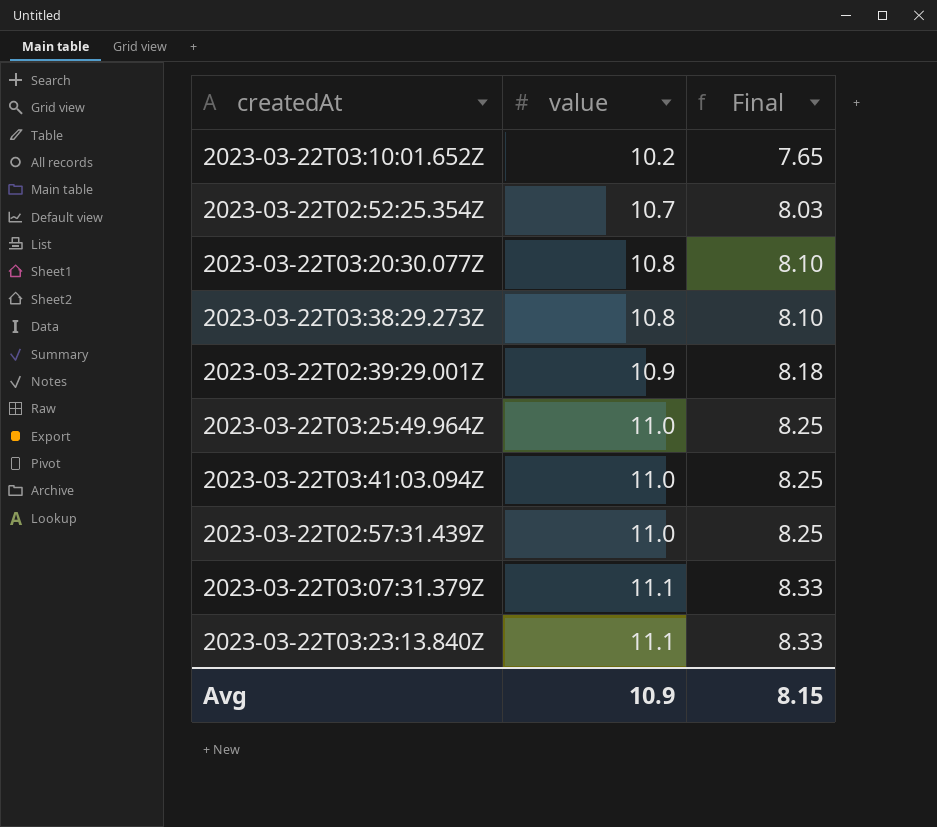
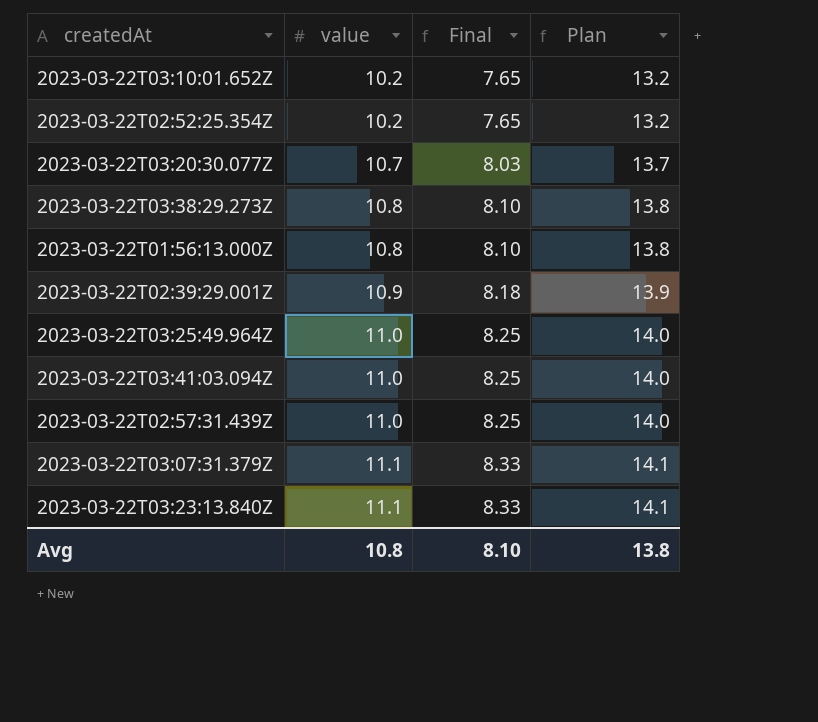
column Plan | formula: none -> [value] + 3
2023-03-22T02:52:25.354Z | value: 10.7 -> 10.2
2023-03-22T02:52:25.354Z | Final: 8.03 -> 7.65
2023-03-22T03:20:30.077Z | value: 10.8 -> 10.7
2023-03-22T03:20:30.077Z | Final: 8.10 -> 8.03
row 2023-03-22T01:56:13.000Z: none -> 10.8 | 8.10 | 13.8
Avg | value: 10.9 -> 10.8
Avg | Final: 8.15 -> 8.10

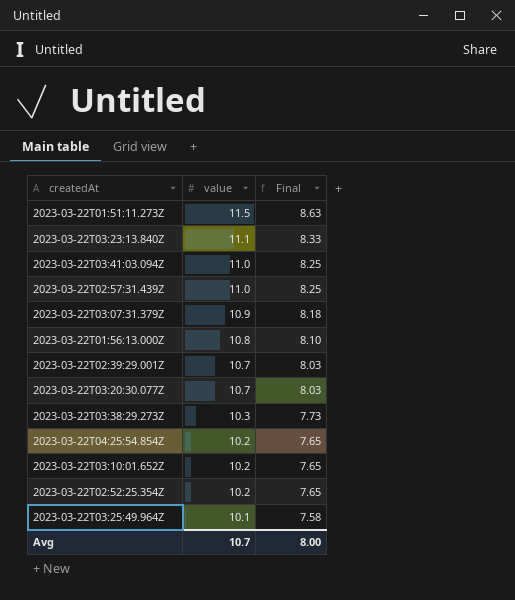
row order: value ascending -> value descending
column Plan | formula: [value] + 3 -> none
row 2023-03-22T01:51:11.273Z: none -> 11.5 | 8.63
2023-03-22T03:07:31.379Z | value: 11.1 -> 10.9
2023-03-22T03:07:31.379Z | Final: 8.33 -> 8.18
2023-03-22T02:39:29.001Z | value: 10.9 -> 10.7
2023-03-22T02:39:29.001Z | Final: 8.18 -> 8.03
2023-03-22T03:38:29.273Z | value: 10.8 -> 10.3
2023-03-22T03:38:29.273Z | Final: 8.10 -> 7.73
row 2023-03-22T04:25:54.854Z: none -> 10.2 | 7.65
2023-03-22T03:25:49.964Z | value: 11.0 -> 10.1
2023-03-22T03:25:49.964Z | Final: 8.25 -> 7.58
Avg | value: 10.8 -> 10.7
Avg | Final: 8.10 -> 8.00

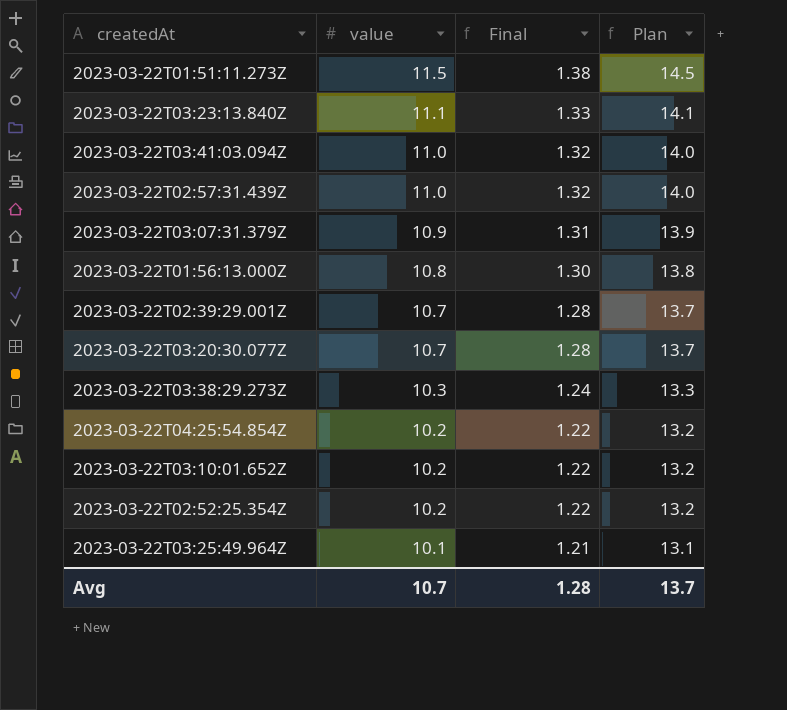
column Final | formula: [value] * 0.75 -> [value] * 0.12
column Plan | formula: none -> [value] + 3
Avg | Final: 8.00 -> 1.28

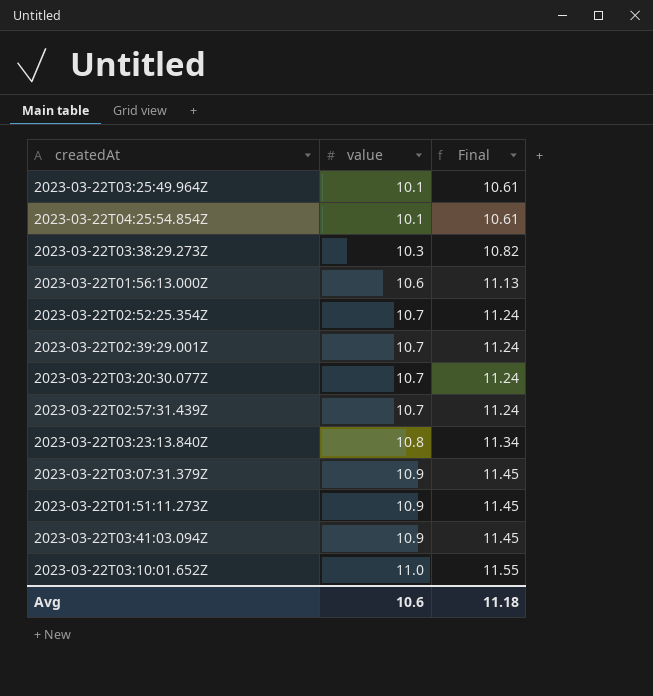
row order: value descending -> value ascending
column Plan | formula: [value] + 3 -> none
column Final | formula: [value] * 0.12 -> [value] * 1.05
2023-03-22T04:25:54.854Z | value: 10.2 -> 10.1
2023-03-22T01:56:13.000Z | value: 10.8 -> 10.6
2023-03-22T02:52:25.354Z | value: 10.2 -> 10.7
2023-03-22T02:57:31.439Z | value: 11.0 -> 10.7
2023-03-22T03:23:13.840Z | value: 11.1 -> 10.8
2023-03-22T01:51:11.273Z | value: 11.5 -> 10.9
2023-03-22T03:41:03.094Z | value: 11.0 -> 10.9
2023-03-22T03:10:01.652Z | value: 10.2 -> 11.0
Avg | value: 10.7 -> 10.6
Avg | Final: 1.28 -> 11.18

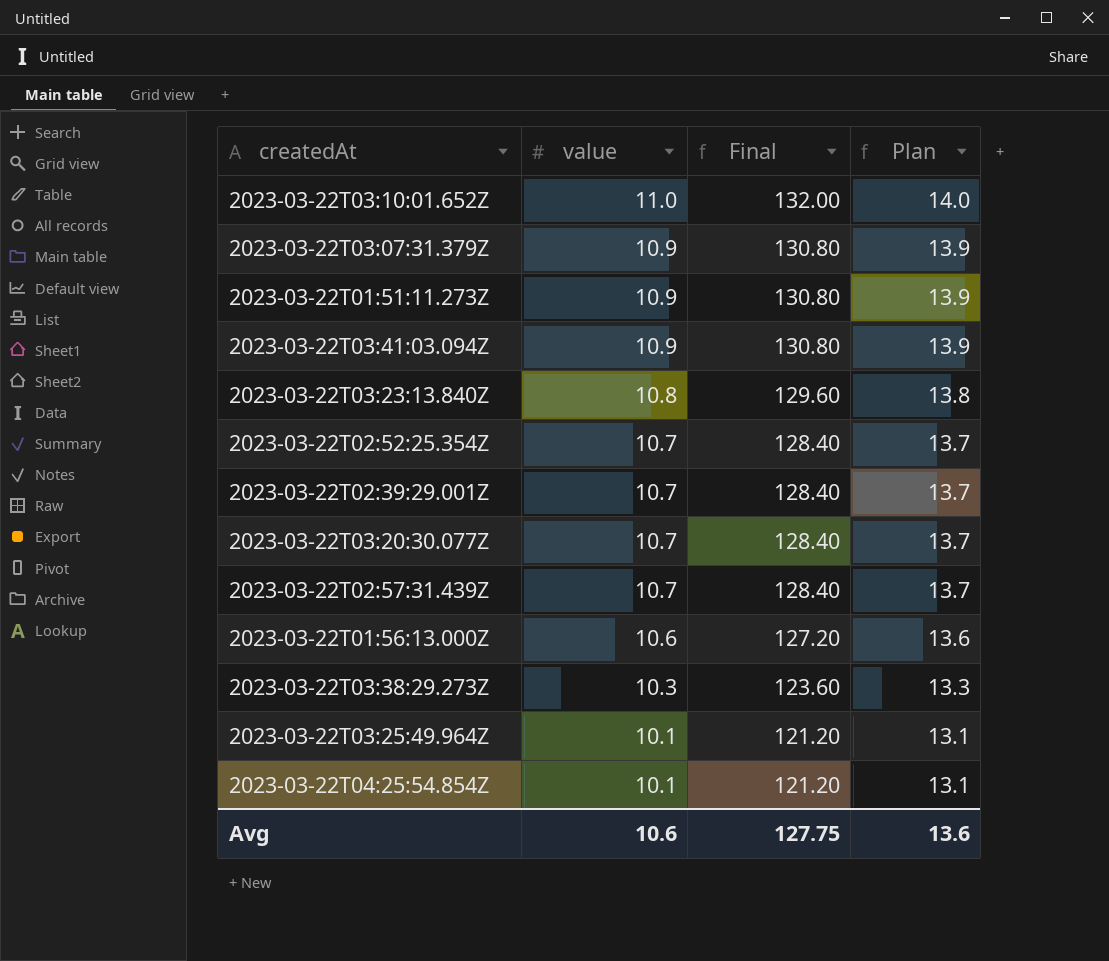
row order: value ascending -> value descending
column Final | formula: [value] * 1.05 -> [value] * 12
column Plan | formula: none -> [value] + 3
Avg | Final: 11.18 -> 127.75

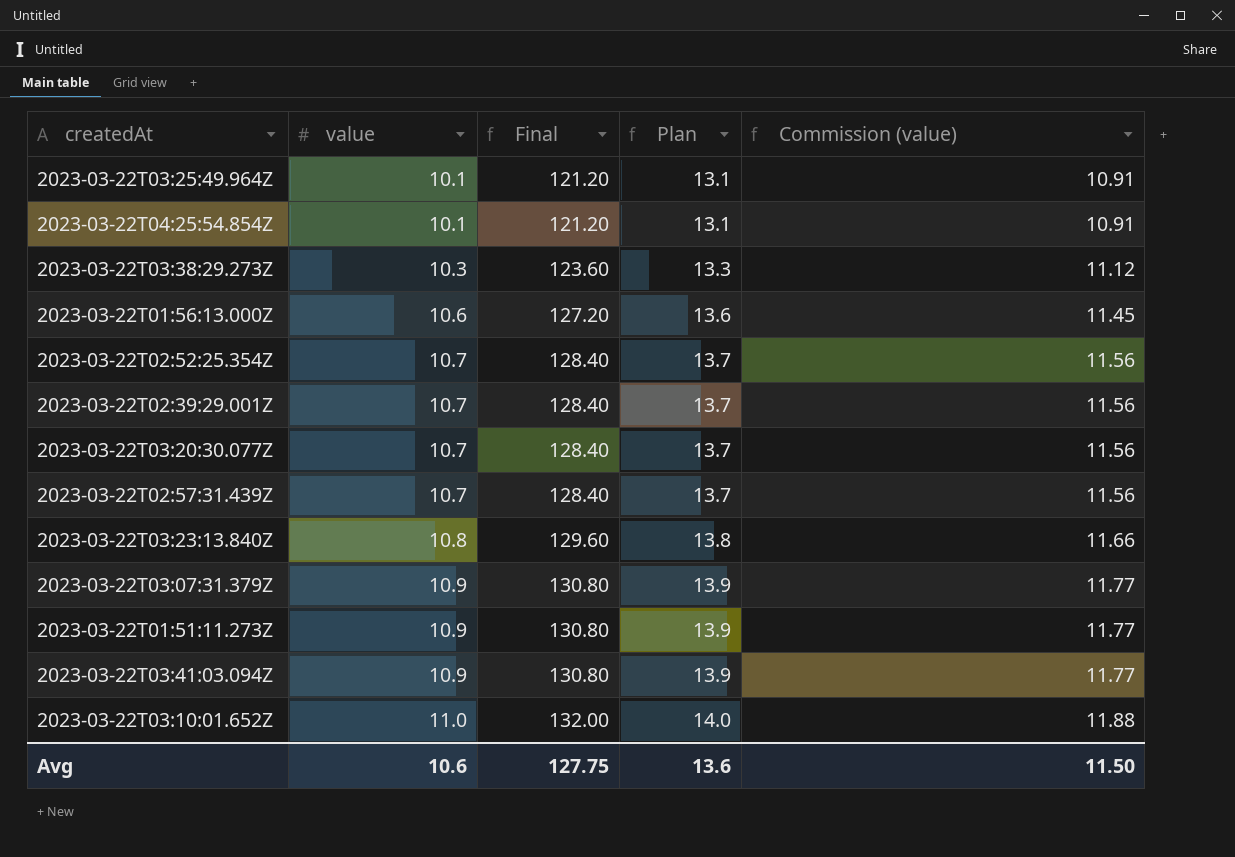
row order: value descending -> value ascending
column Commission (value) | formula: none -> [value] * 1.08

